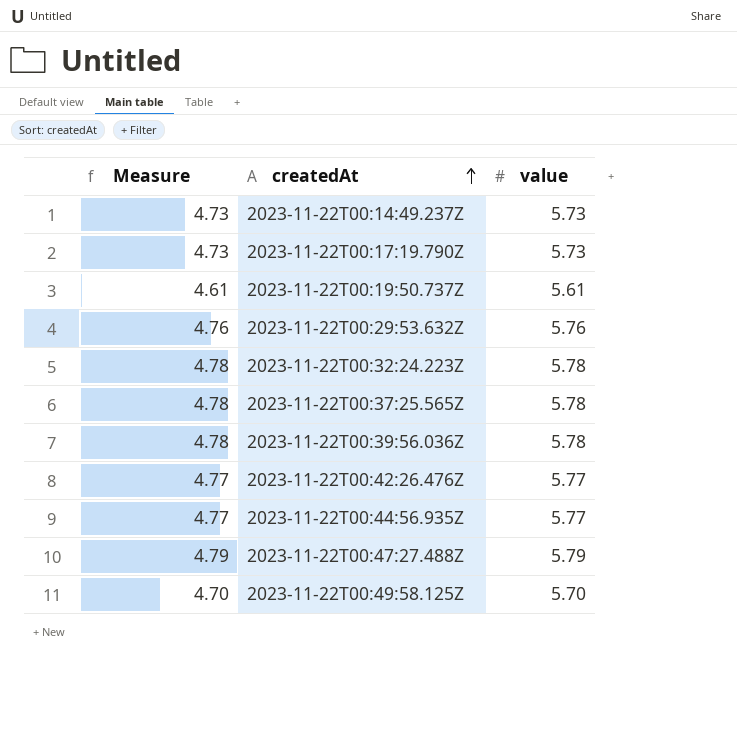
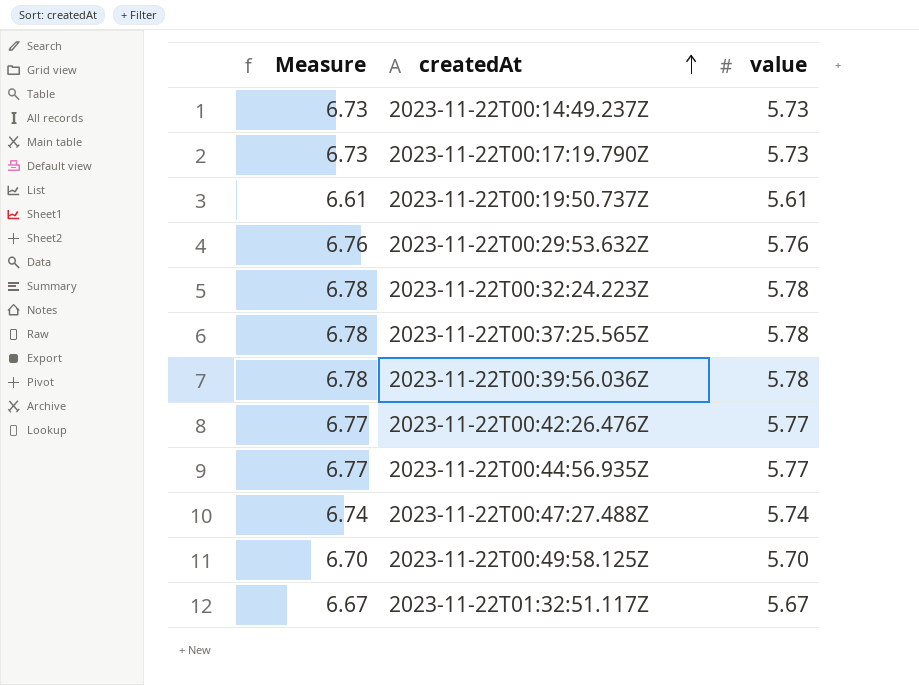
column Measure | formula: [value] - 1 -> [value] + 1
2023-11-22T00:47:27.488Z | value: 5.79 -> 5.74
row 2023-11-22T01:32:51.117Z: none -> 6.67 | 5.67

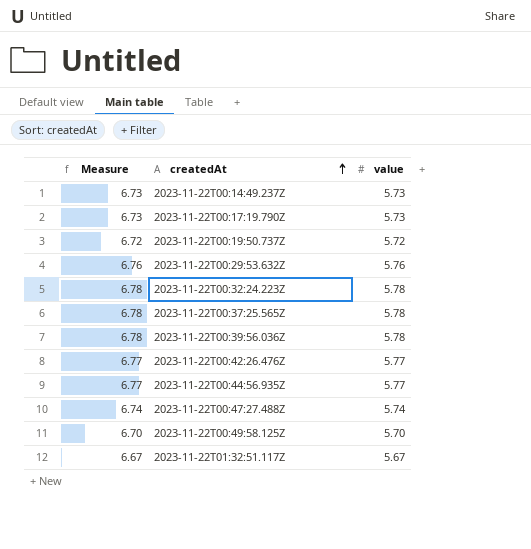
2023-11-22T00:19:50.737Z | Measure: 6.61 -> 6.72
2023-11-22T00:19:50.737Z | value: 5.61 -> 5.72

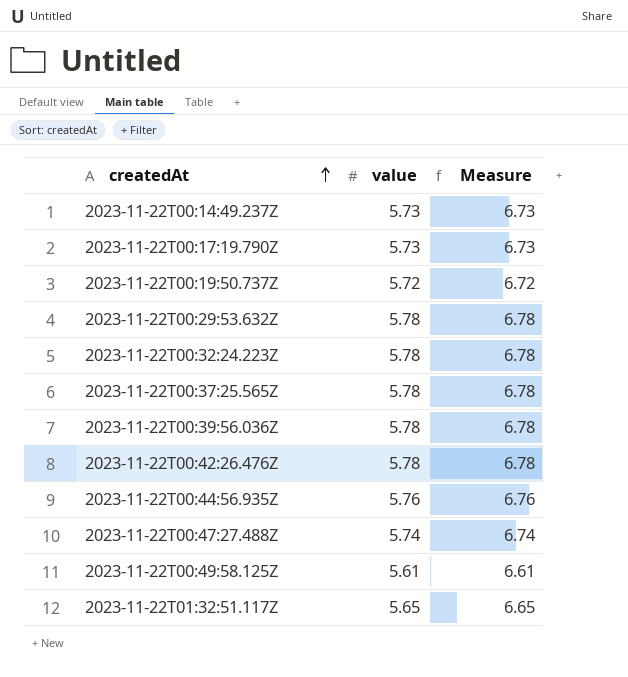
column Measure | position: 1 -> 3
2023-11-22T00:29:53.632Z | value: 5.76 -> 5.78
2023-11-22T00:29:53.632Z | Measure: 6.76 -> 6.78
2023-11-22T00:42:26.476Z | value: 5.77 -> 5.78
2023-11-22T00:42:26.476Z | Measure: 6.77 -> 6.78
2023-11-22T00:44:56.935Z | value: 5.77 -> 5.76
2023-11-22T00:44:56.935Z | Measure: 6.77 -> 6.76
2023-11-22T00:49:58.125Z | value: 5.70 -> 5.61
2023-11-22T00:49:58.125Z | Measure: 6.70 -> 6.61
2023-11-22T01:32:51.117Z | value: 5.67 -> 5.65
2023-11-22T01:32:51.117Z | Measure: 6.67 -> 6.65

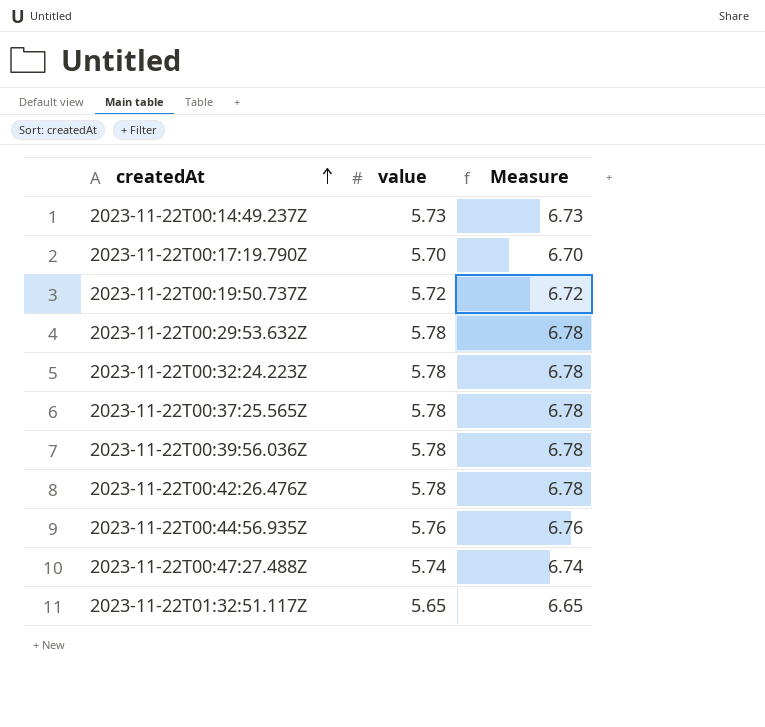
row 2023-11-22T00:49:58.125Z: 5.61 | 6.61 -> none
2023-11-22T00:17:19.790Z | value: 5.73 -> 5.70
2023-11-22T00:17:19.790Z | Measure: 6.73 -> 6.70

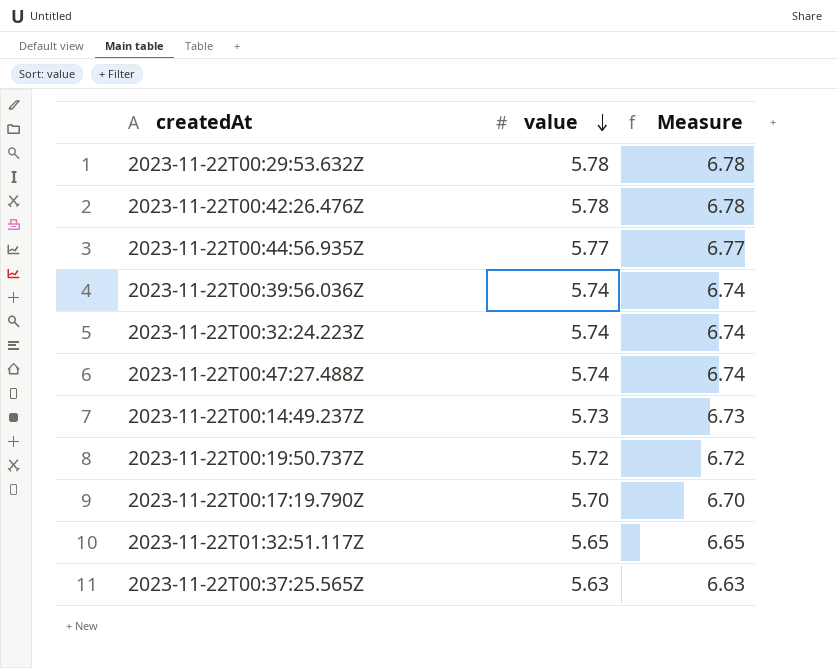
row order: createdAt ascending -> value descending
2023-11-22T00:44:56.935Z | value: 5.76 -> 5.77
2023-11-22T00:44:56.935Z | Measure: 6.76 -> 6.77
2023-11-22T00:39:56.036Z | value: 5.78 -> 5.74
2023-11-22T00:39:56.036Z | Measure: 6.78 -> 6.74
2023-11-22T00:32:24.223Z | value: 5.78 -> 5.74
2023-11-22T00:32:24.223Z | Measure: 6.78 -> 6.74
2023-11-22T00:37:25.565Z | value: 5.78 -> 5.63
2023-11-22T00:37:25.565Z | Measure: 6.78 -> 6.63

